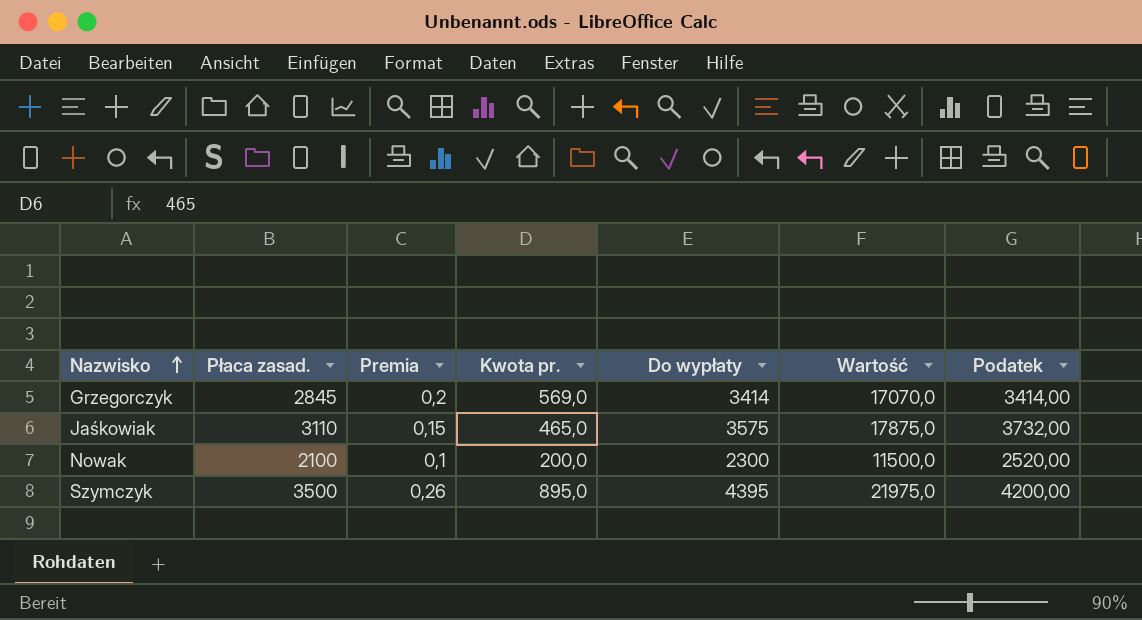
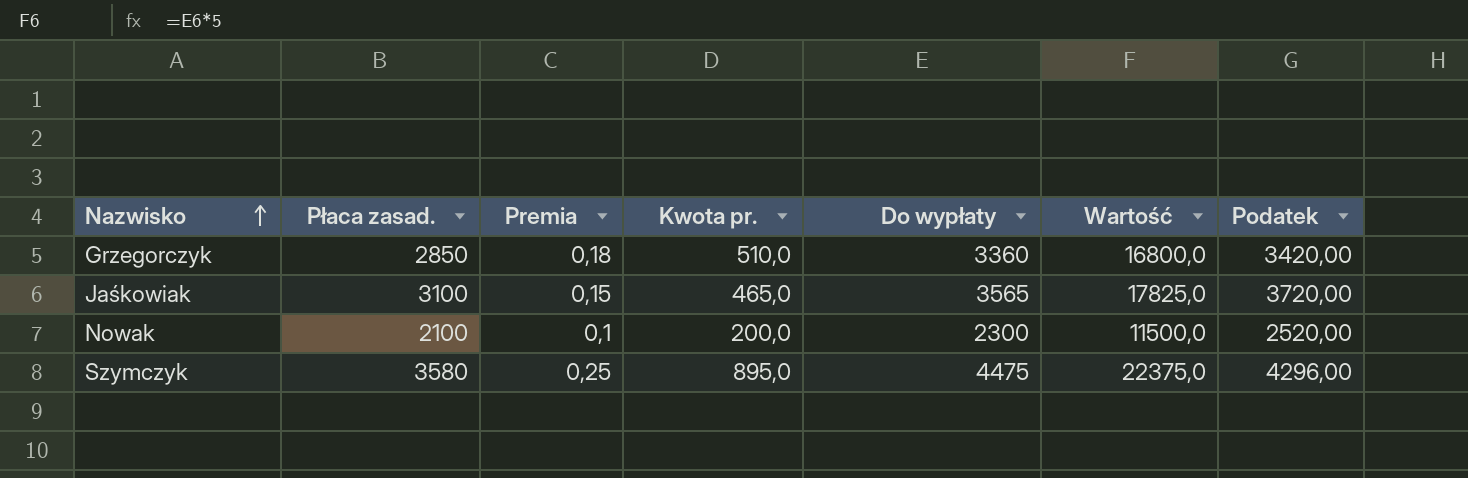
Grzegorczyk | Płaca zasad.: 2845 -> 2850
Grzegorczyk | Premia: 0,2 -> 0,18
Grzegorczyk | Kwota pr.: 569,0 -> 510,0
Grzegorczyk | Do wypłaty: 3414 -> 3360
Grzegorczyk | Wartość: 17070,0 -> 16800,0
Grzegorczyk | Podatek: 3414,00 -> 3420,00
Jaśkowiak | Płaca zasad.: 3110 -> 3100
Jaśkowiak | Do wypłaty: 3575 -> 3565
Jaśkowiak | Wartość: 17875,0 -> 17825,0
Jaśkowiak | Podatek: 3732,00 -> 3720,00
Szymczyk | Płaca zasad.: 3500 -> 3580
Szymczyk | Premia: 0,26 -> 0,25
Szymczyk | Do wypłaty: 4395 -> 4475
Szymczyk | Wartość: 21975,0 -> 22375,0
Szymczyk | Podatek: 4200,00 -> 4296,00

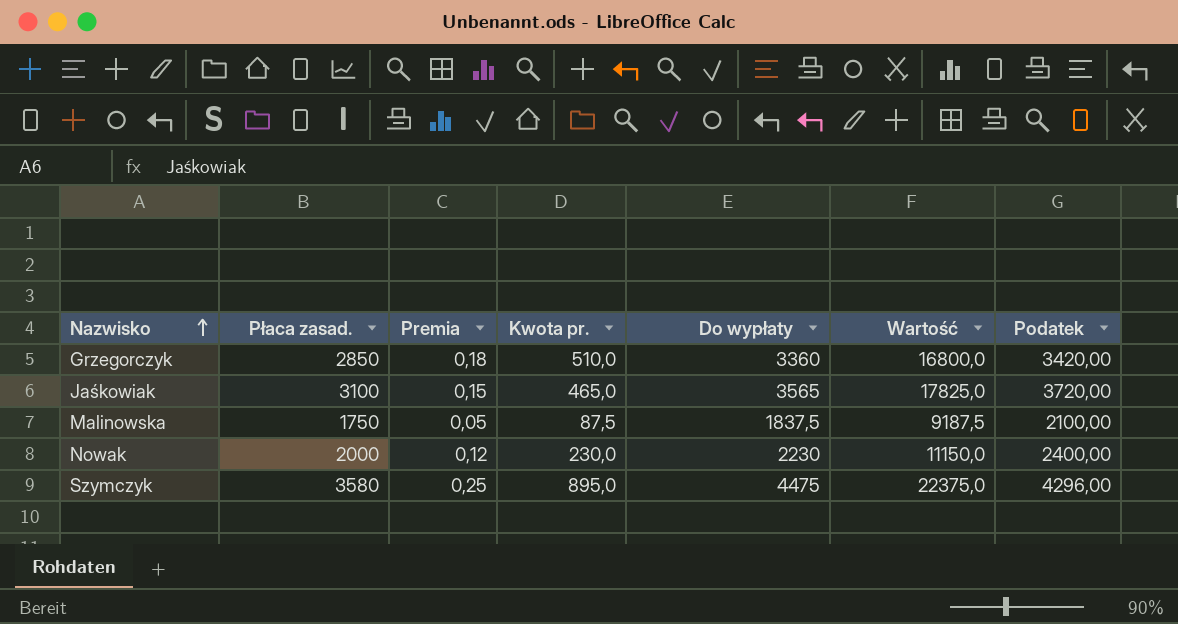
row Malinowska: none -> 1750 | 0,05 | 87,5 | 1837,5 | 9187,5 | 2100,00
Nowak | Płaca zasad.: 2100 -> 2000
Nowak | Premia: 0,1 -> 0,12
Nowak | Kwota pr.: 200,0 -> 230,0
Nowak | Do wypłaty: 2300 -> 2230
Nowak | Wartość: 11500,0 -> 11150,0
Nowak | Podatek: 2520,00 -> 2400,00

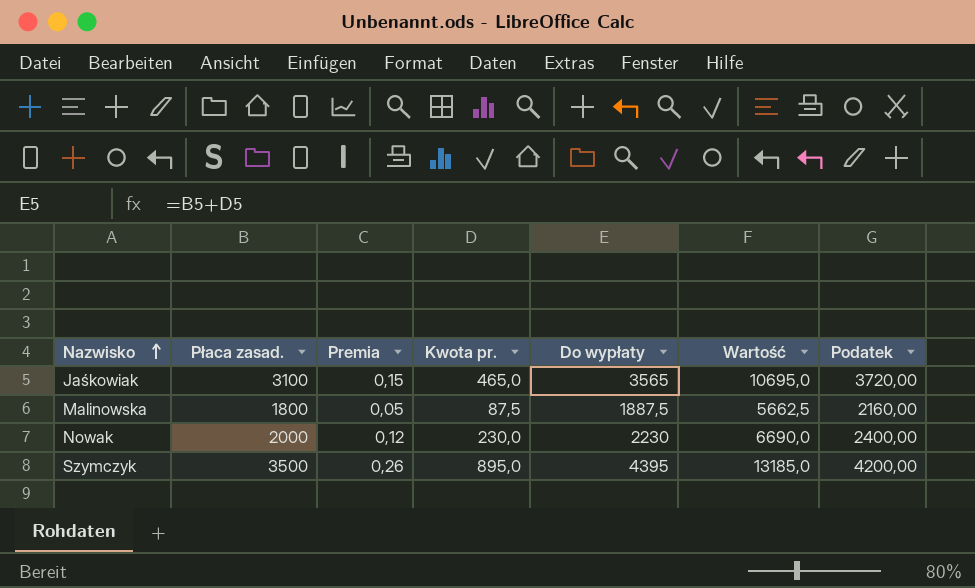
column Wartość | formula: [Do wypłaty] * 5 -> [Do wypłaty] * 3
row Grzegorczyk: 2850 | 0,18 | 510,0 | 3360 | 16800,0 | 3420,00 -> none
Malinowska | Płaca zasad.: 1750 -> 1800
Malinowska | Do wypłaty: 1837,5 -> 1887,5
Malinowska | Podatek: 2100,00 -> 2160,00
Szymczyk | Płaca zasad.: 3580 -> 3500
Szymczyk | Premia: 0,25 -> 0,26
Szymczyk | Do wypłaty: 4475 -> 4395
Szymczyk | Podatek: 4296,00 -> 4200,00

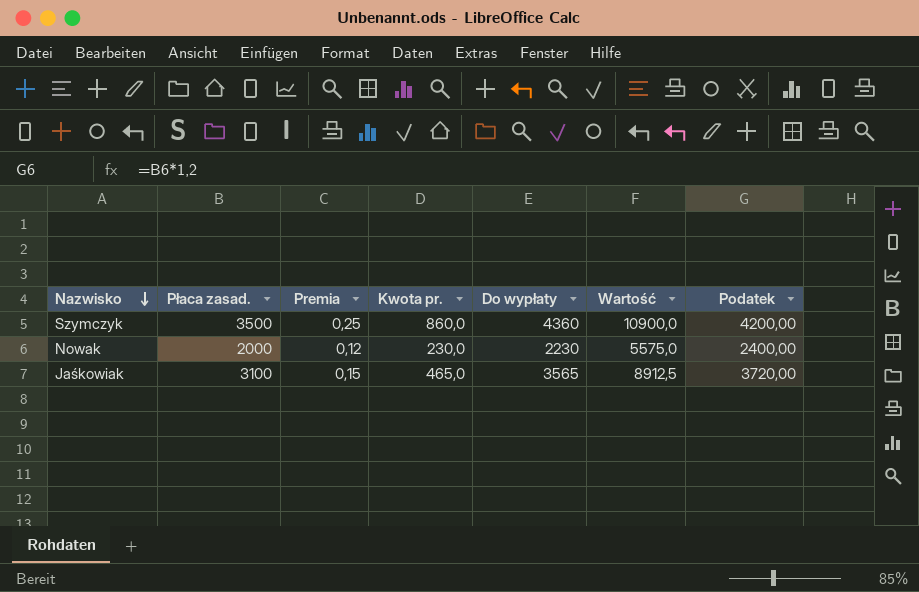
row order: Nazwisko ascending -> Nazwisko descending
column Wartość | formula: [Do wypłaty] * 3 -> [Do wypłaty] * 2,5
row Malinowska: 1800 | 0,05 | 87,5 | 1887,5 | 5662,5 | 2160,00 -> none
Szymczyk | Premia: 0,26 -> 0,25
Szymczyk | Kwota pr.: 895,0 -> 860,0
Szymczyk | Do wypłaty: 4395 -> 4360

